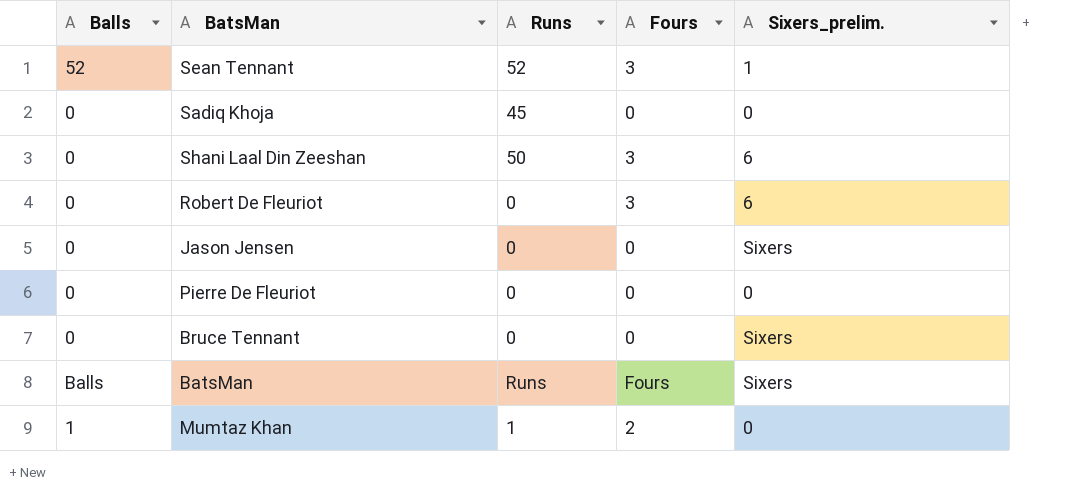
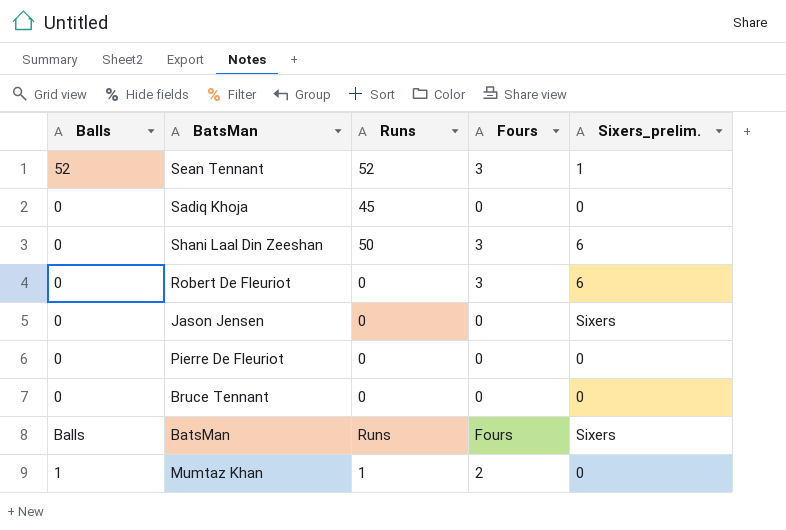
Bruce Tennant | Sixers_prelim.: Sixers -> 0

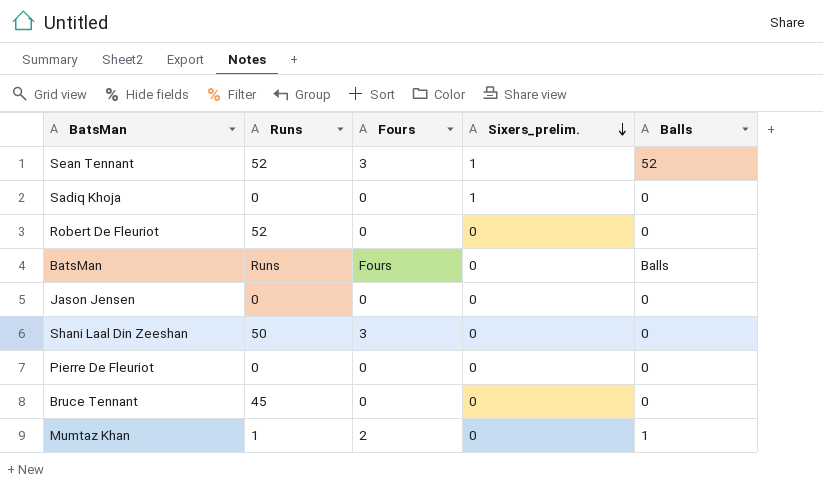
row order: none -> Sixers_prelim. descending
column Balls | position: 1 -> 5
Sadiq Khoja | Runs: 45 -> 0
Sadiq Khoja | Sixers_prelim.: 0 -> 1
Robert De Fleuriot | Runs: 0 -> 52
Robert De Fleuriot | Fours: 3 -> 0
Robert De Fleuriot | Sixers_prelim.: 6 -> 0
BatsMan | Sixers_prelim.: Sixers -> 0
Jason Jensen | Sixers_prelim.: Sixers -> 0
Shani Laal Din Zeeshan | Sixers_prelim.: 6 -> 0
Bruce Tennant | Runs: 0 -> 45

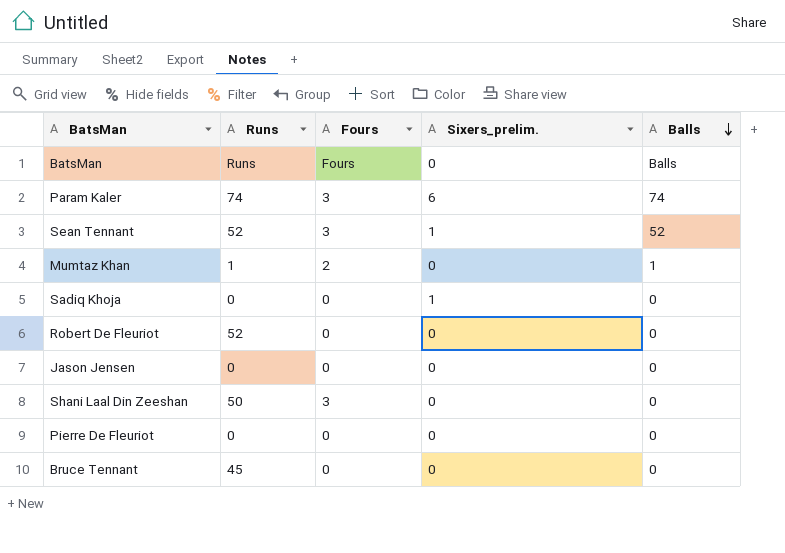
row order: Sixers_prelim. descending -> Balls descending
row Param Kaler: none -> 74 | 3 | 6 | 74

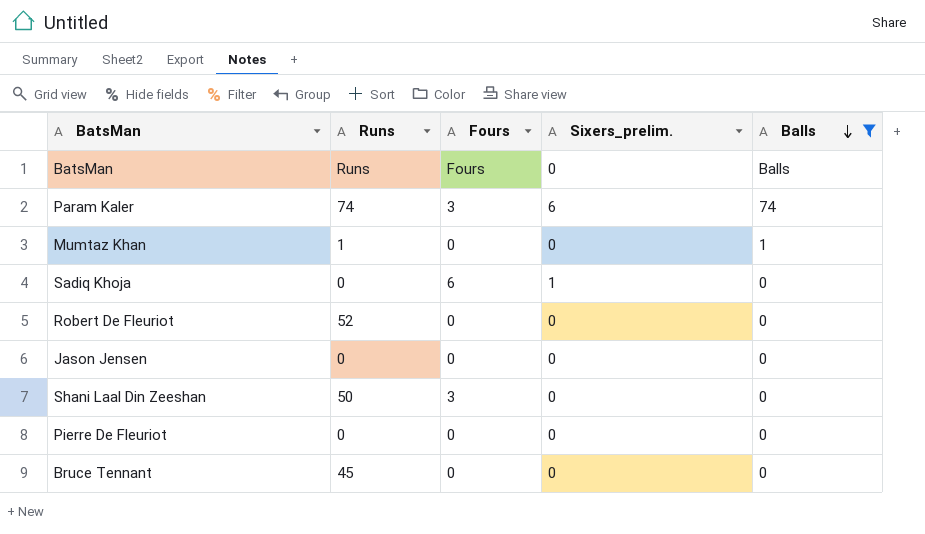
filter: none -> Balls != 52
Mumtaz Khan | Fours: 2 -> 0
Sadiq Khoja | Fours: 0 -> 6

